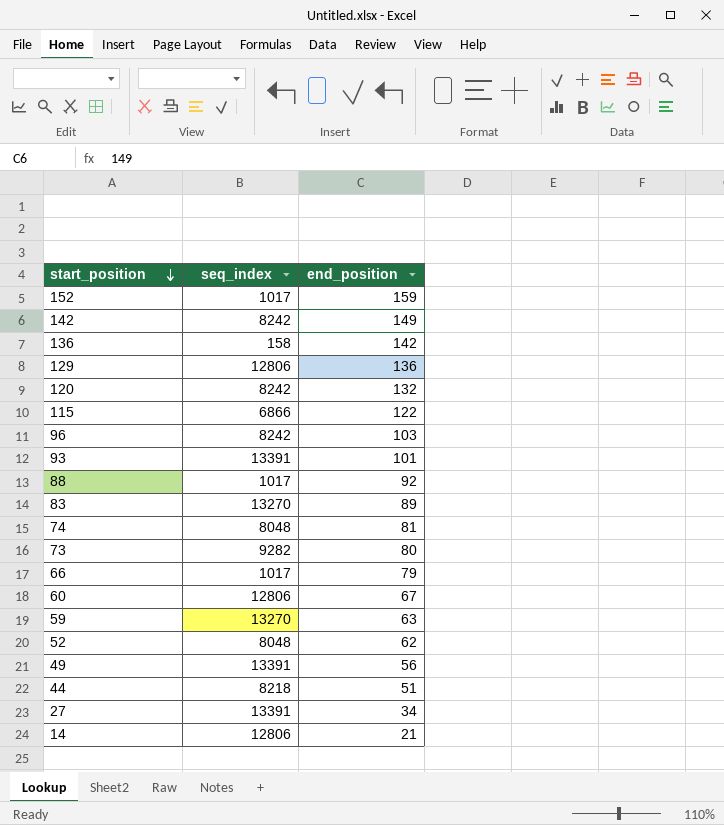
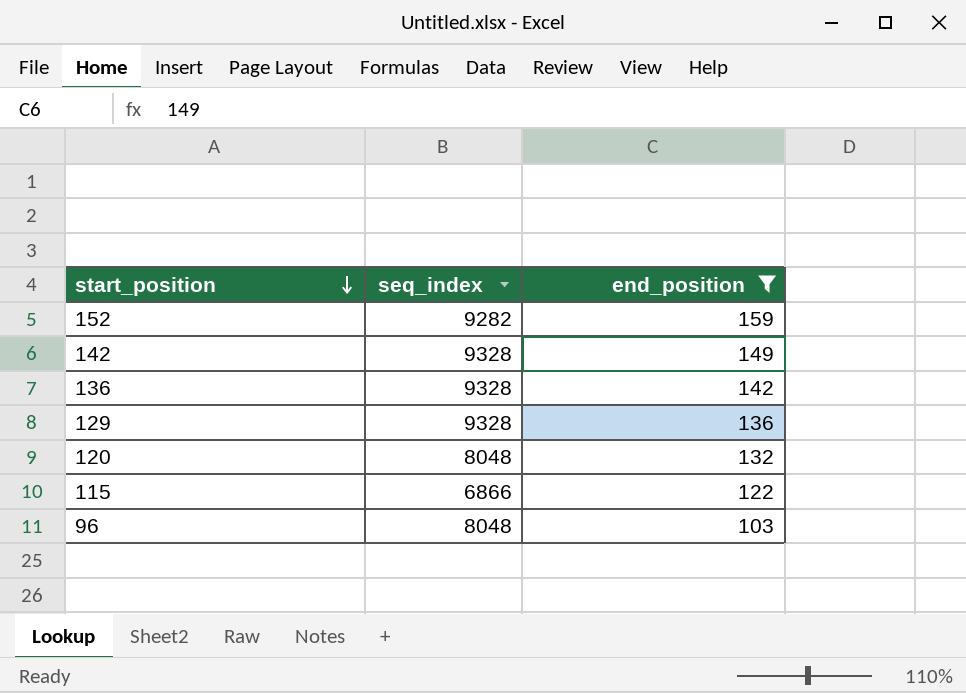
filter: none -> end_position >= 103
152 | seq_index: 1017 -> 9282
142 | seq_index: 8242 -> 9328
136 | seq_index: 158 -> 9328
129 | seq_index: 12806 -> 9328
120 | seq_index: 8242 -> 8048
96 | seq_index: 8242 -> 8048

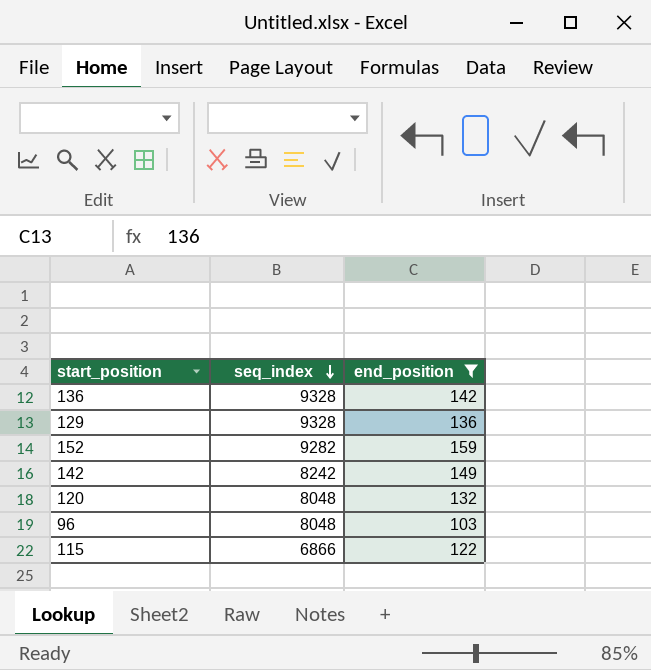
row order: start_position descending -> seq_index descending
142 | seq_index: 9328 -> 8242

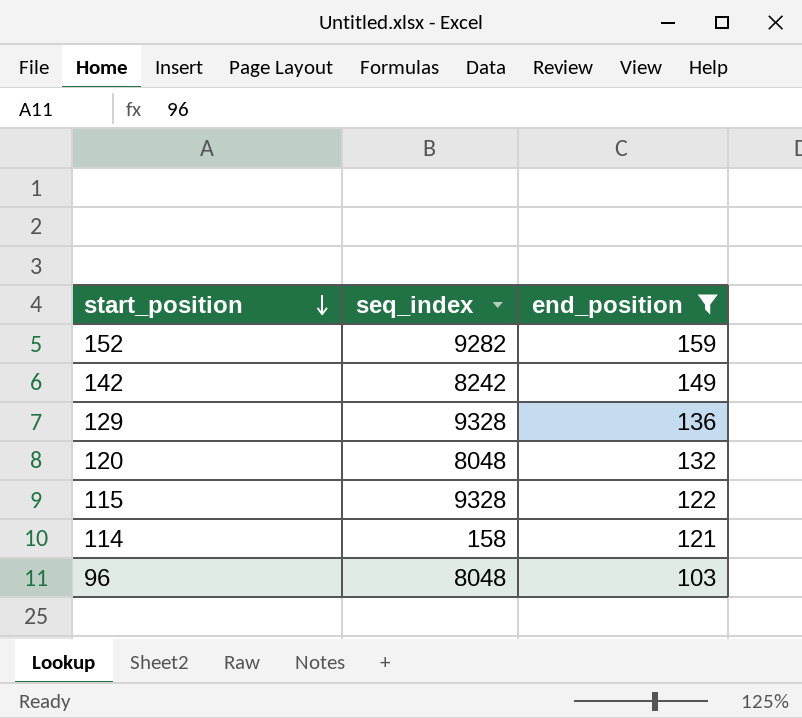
row order: seq_index descending -> start_position descending
row 136: 9328 | 142 -> none
115 | seq_index: 6866 -> 9328
row 114: none -> 158 | 121

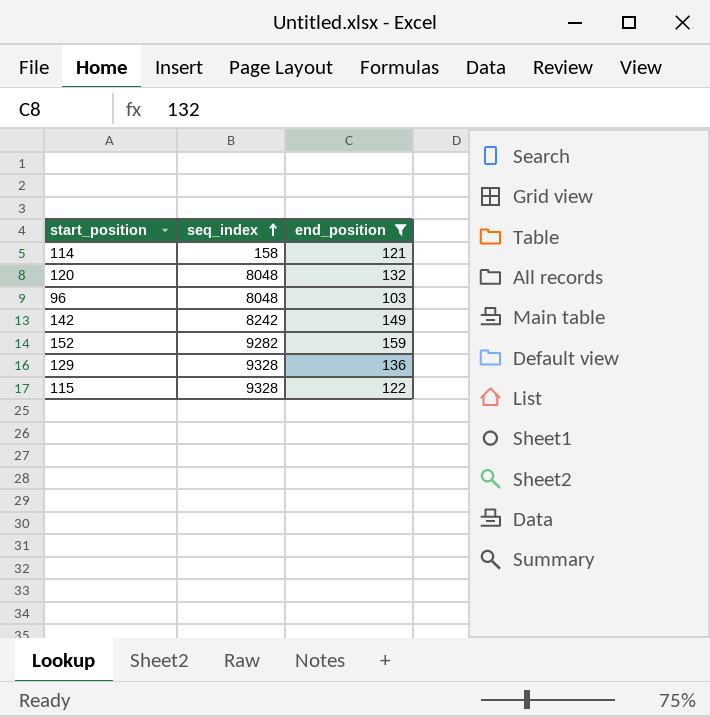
row order: start_position descending -> seq_index ascending

